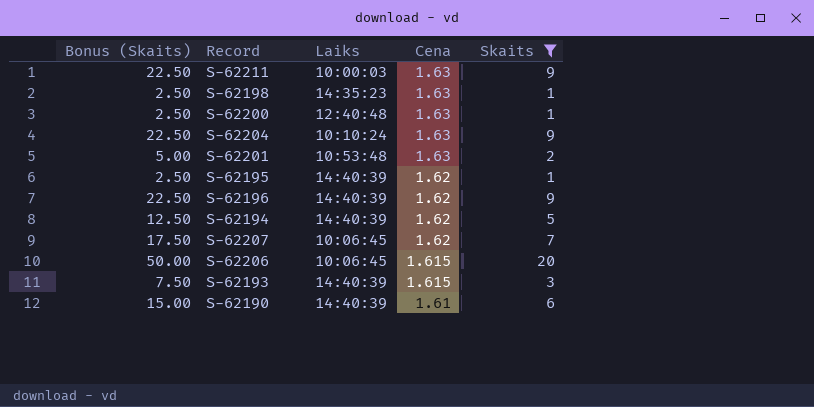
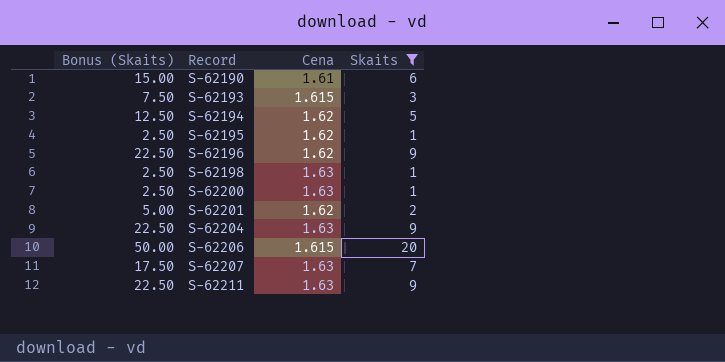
row order: Cena descending -> Record ascending
column Laiks | position: 3 -> none
S-62201 | Cena: 1.63 -> 1.62
S-62207 | Cena: 1.62 -> 1.63

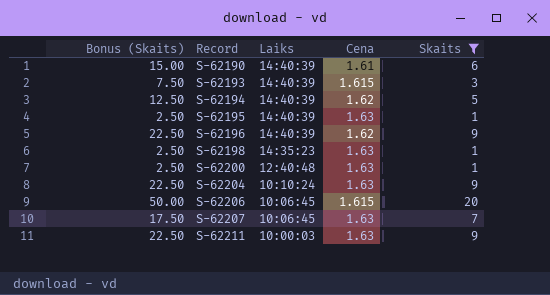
column Laiks | position: none -> 3
row S-62201: 5.00 | 1.62 | 2 -> none
S-62195 | Cena: 1.62 -> 1.63

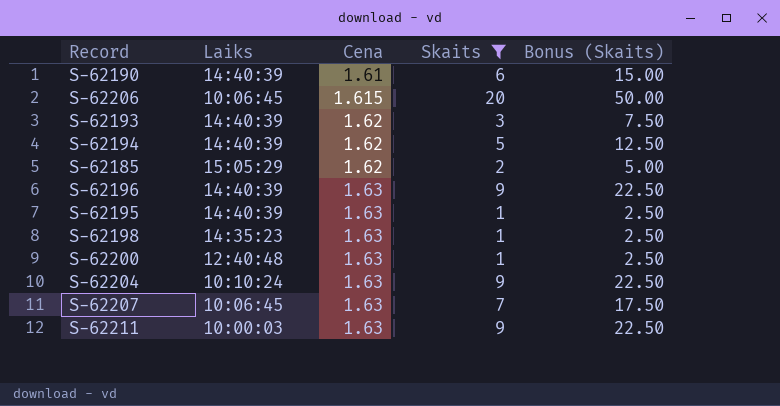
row order: Record ascending -> Cena ascending
column Bonus (Skaits) | position: 1 -> 5
S-62193 | Cena: 1.615 -> 1.62
row S-62185: none -> 15:05:29 | 1.62 | 2 | 5.00
S-62196 | Cena: 1.62 -> 1.63

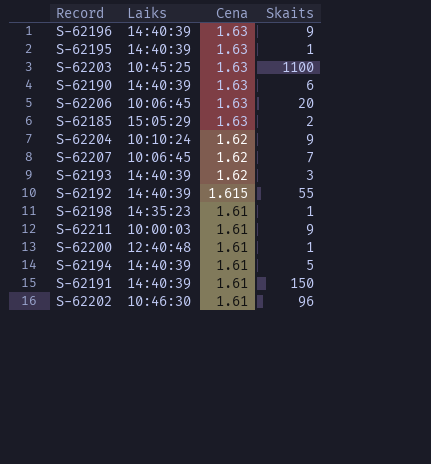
filter: Skaits <= 20 -> none
row order: Cena ascending -> Cena descending
column Bonus (Skaits) | formula: [Skaits] * 2.5 -> none
S-62190 | Cena: 1.61 -> 1.63
S-62206 | Cena: 1.615 -> 1.63
S-62185 | Cena: 1.62 -> 1.63
S-62204 | Cena: 1.63 -> 1.62
S-62207 | Cena: 1.63 -> 1.62
S-62198 | Cena: 1.63 -> 1.61
S-62211 | Cena: 1.63 -> 1.61
S-62200 | Cena: 1.63 -> 1.61
S-62194 | Cena: 1.62 -> 1.61

